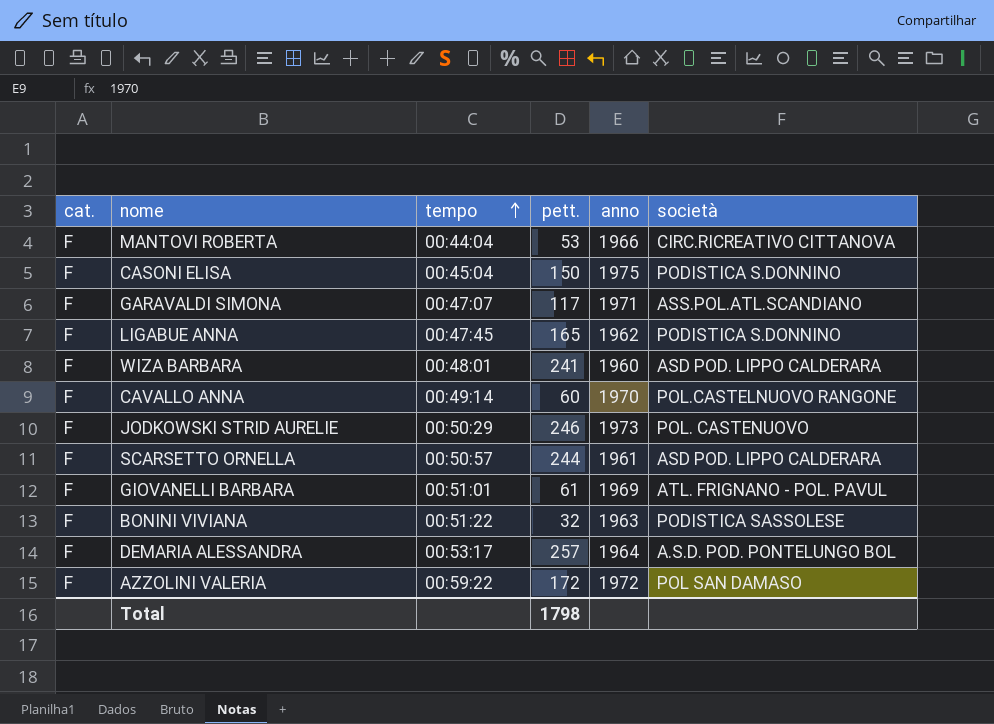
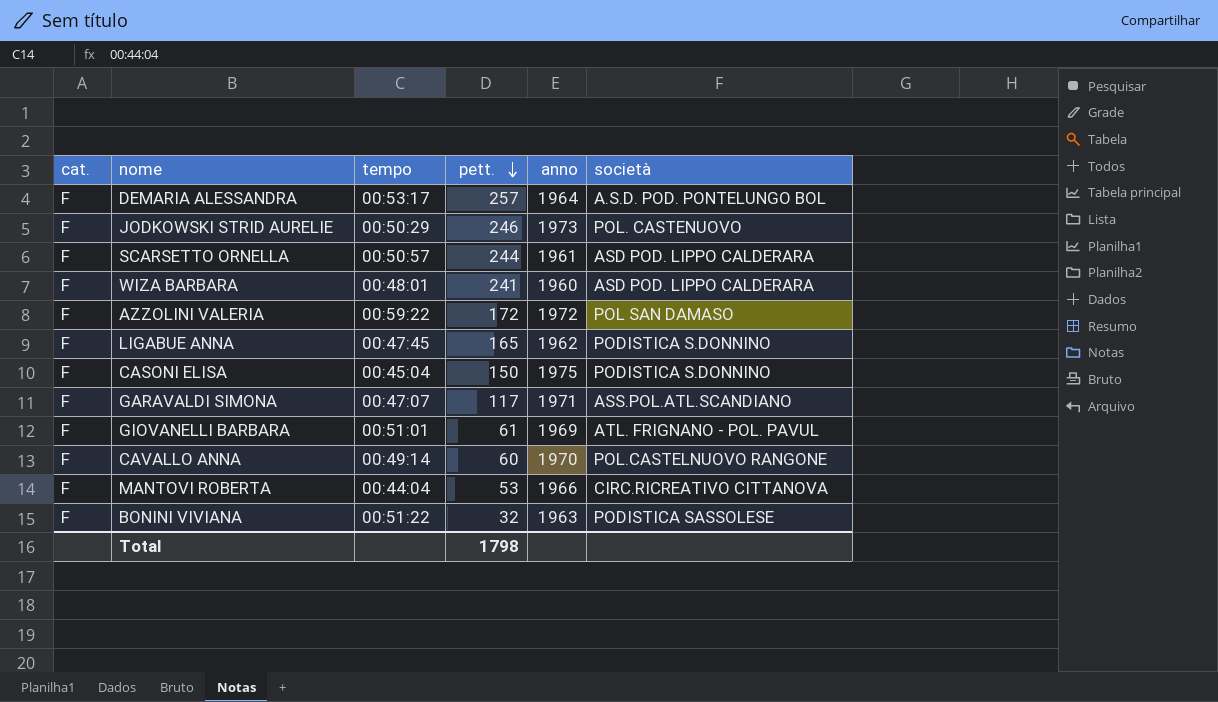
row order: tempo ascending -> pett. descending

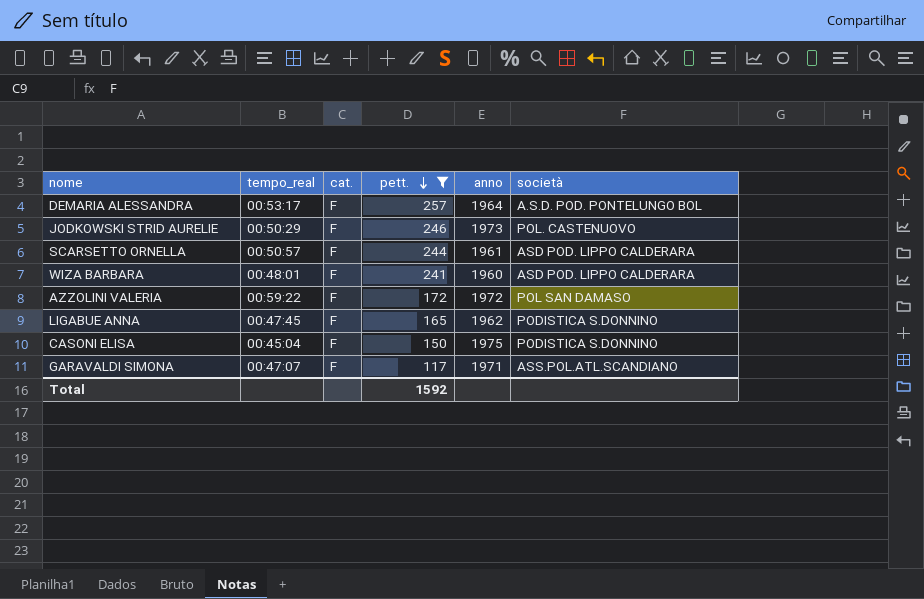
filter: none -> pett. >= 117
column name: tempo -> tempo_real
column cat. | position: 1 -> 3
Total | pett.: 1798 -> 1592

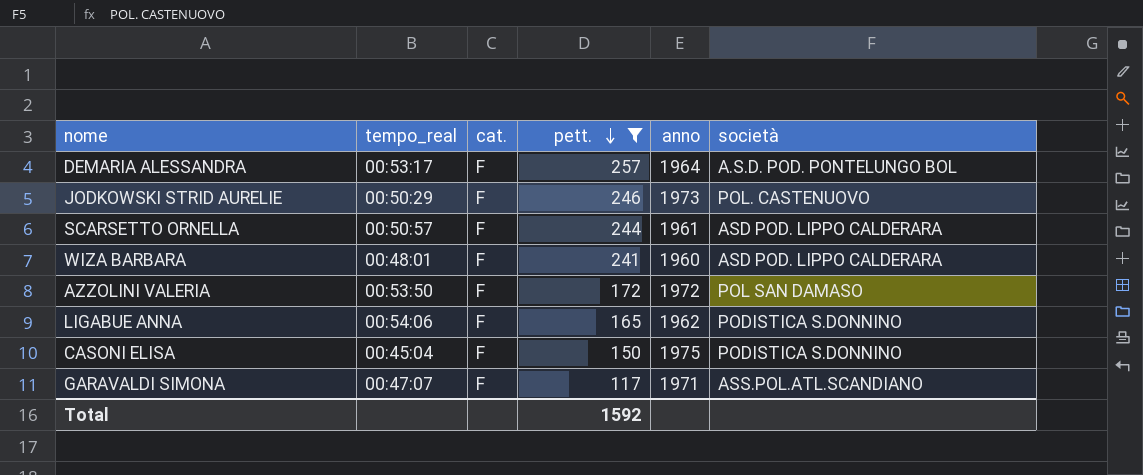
AZZOLINI VALERIA | tempo_real: 00:59:22 -> 00:53:50
LIGABUE ANNA | tempo_real: 00:47:45 -> 00:54:06

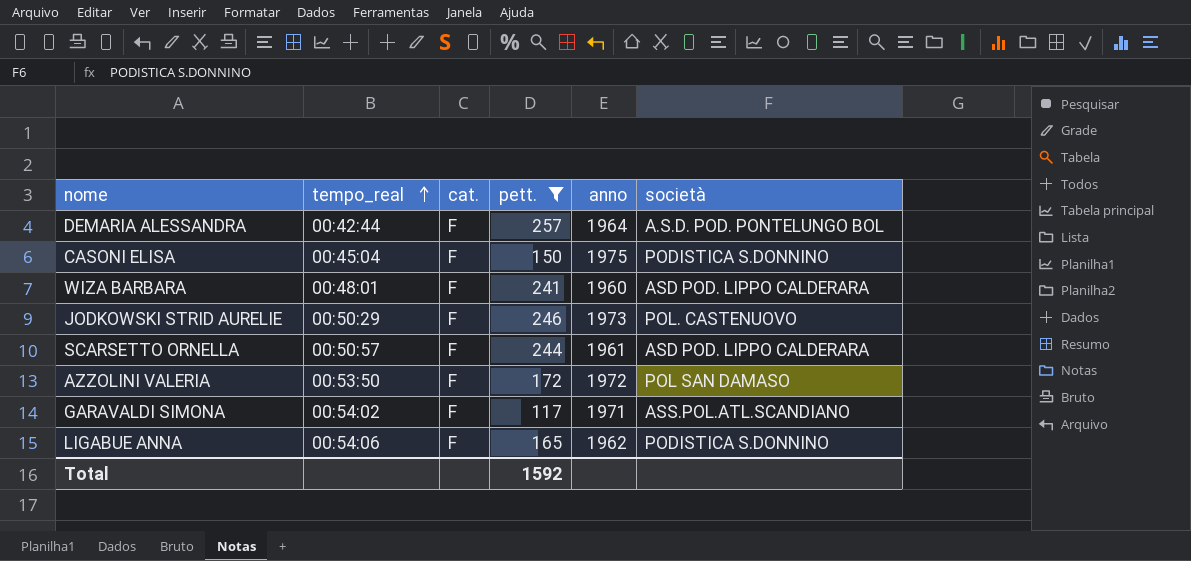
row order: pett. descending -> tempo_real ascending
DEMARIA ALESSANDRA | tempo_real: 00:53:17 -> 00:42:44
GARAVALDI SIMONA | tempo_real: 00:47:07 -> 00:54:02

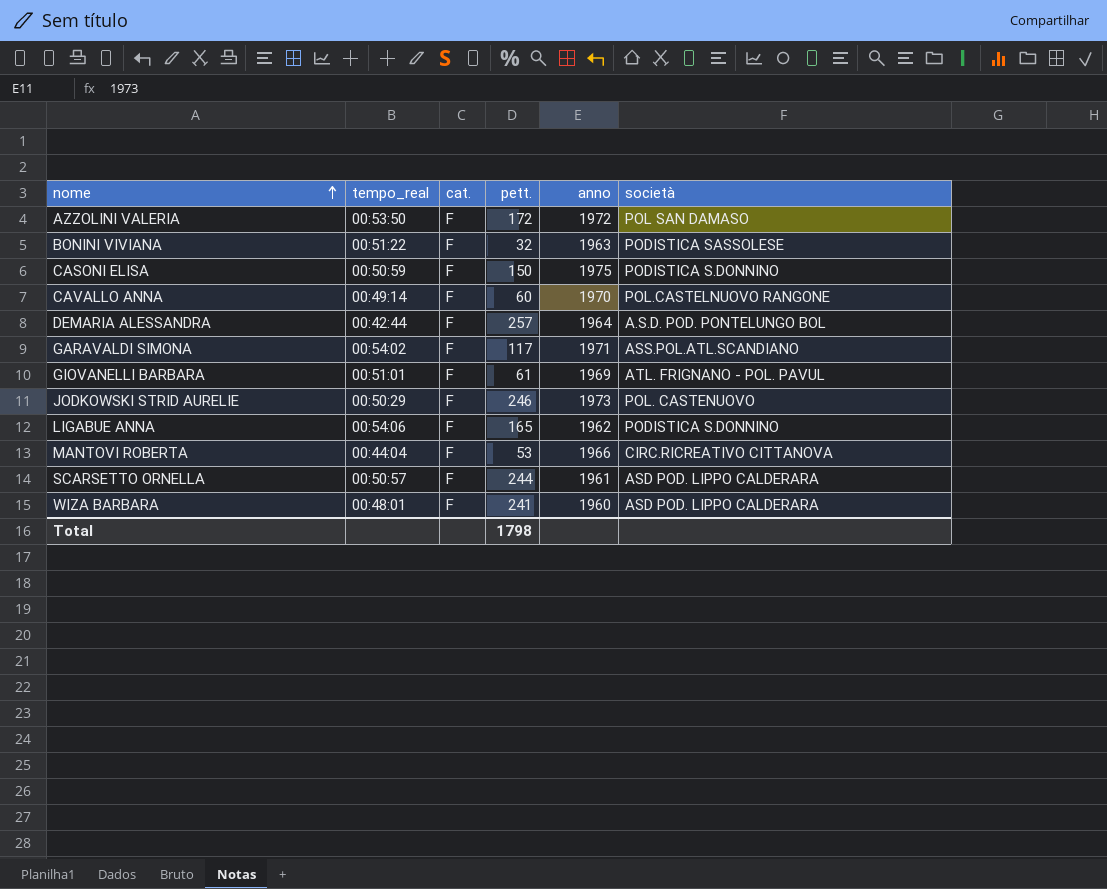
filter: pett. >= 117 -> none
row order: tempo_real ascending -> nome ascending
CASONI ELISA | tempo_real: 00:45:04 -> 00:50:59
Total | pett.: 1592 -> 1798

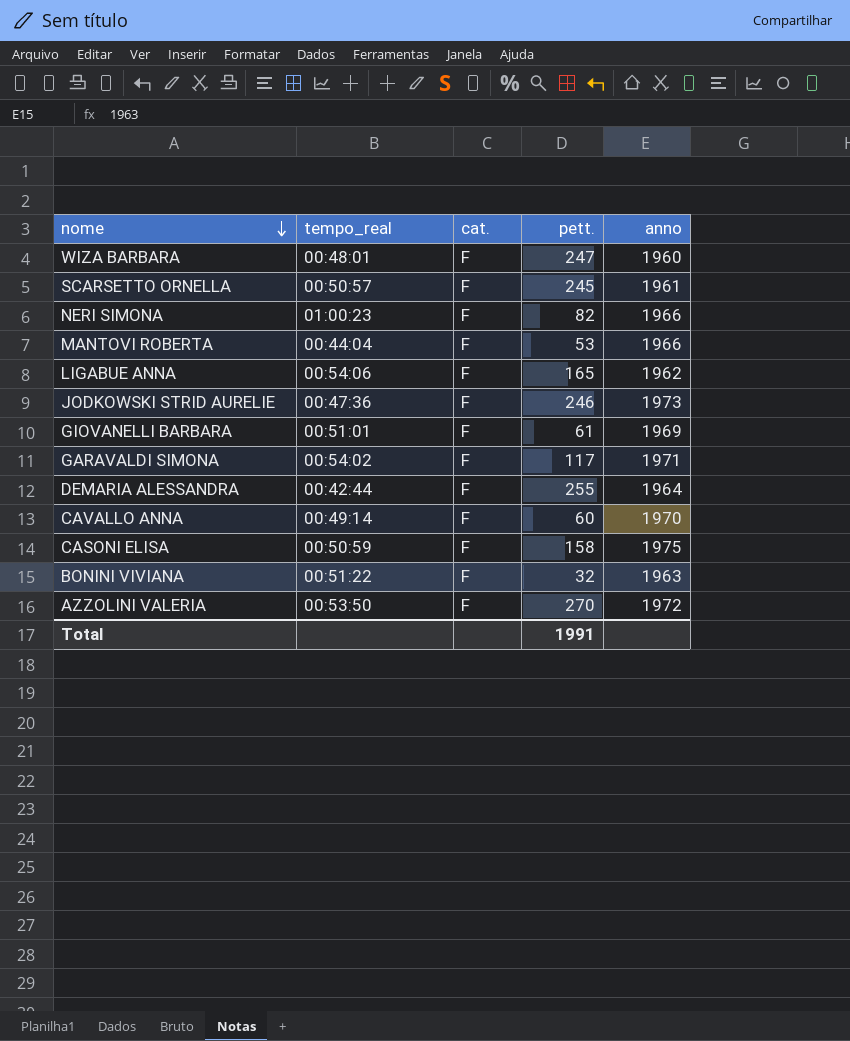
row order: nome ascending -> nome descending
column società | position: 6 -> none
WIZA BARBARA | pett.: 241 -> 247
SCARSETTO ORNELLA | pett.: 244 -> 245
row NERI SIMONA: none -> 01:00:23 | F | 82 | 1966
JODKOWSKI STRID AURELIE | tempo_real: 00:50:29 -> 00:47:36
DEMARIA ALESSANDRA | pett.: 257 -> 255
CASONI ELISA | pett.: 150 -> 158
AZZOLINI VALERIA | pett.: 172 -> 270
Total | pett.: 1798 -> 1991

